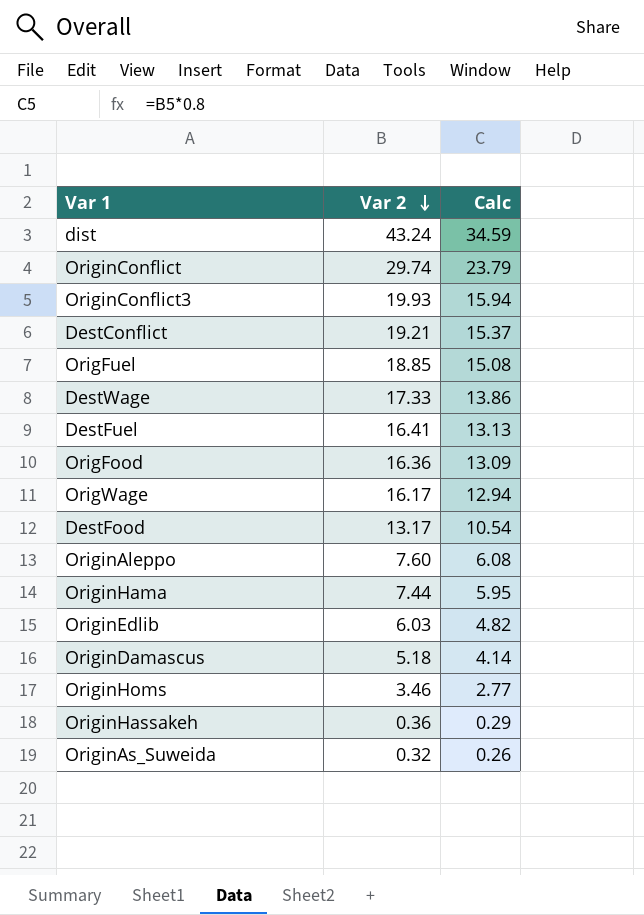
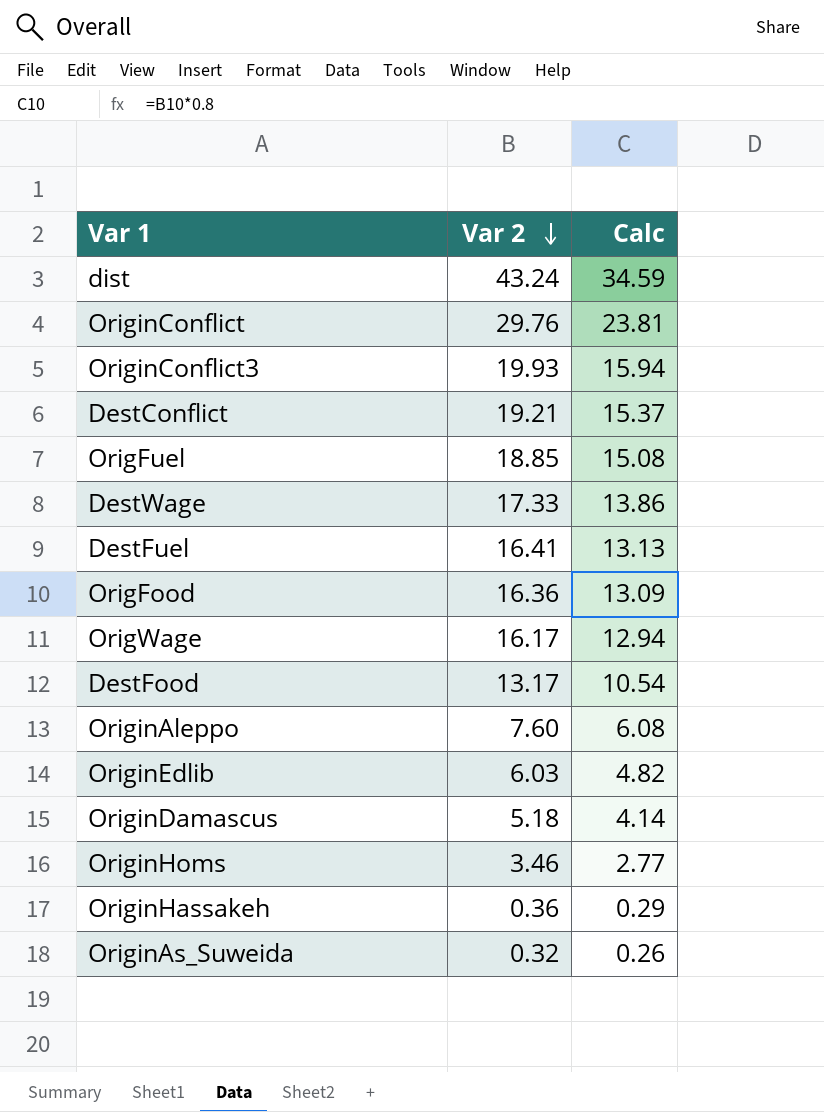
row OriginHama: 7.44 | 5.95 -> none
OriginConflict | Var 2: 29.74 -> 29.76
OriginConflict | Calc: 23.79 -> 23.81

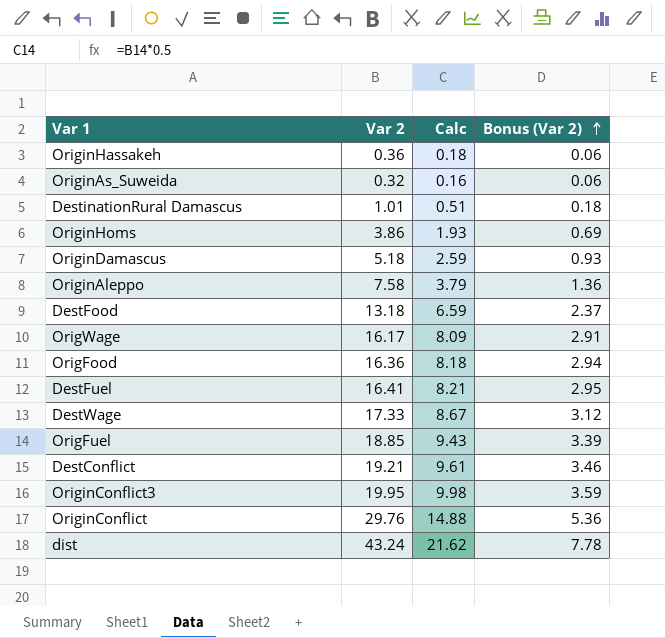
row order: Var 2 descending -> Bonus (Var 2) ascending
column Calc | formula: [Var 2] * 0.8 -> [Var 2] * 0.5
column Bonus (Var 2) | formula: none -> [Var 2] * 0.18
row OriginEdlib: 6.03 | 4.82 -> none
row DestinationRural Damascus: none -> 1.01 | 0.51 | 0.18
OriginHoms | Var 2: 3.46 -> 3.86
OriginAleppo | Var 2: 7.60 -> 7.58
DestFood | Var 2: 13.17 -> 13.18
OriginConflict3 | Var 2: 19.93 -> 19.95

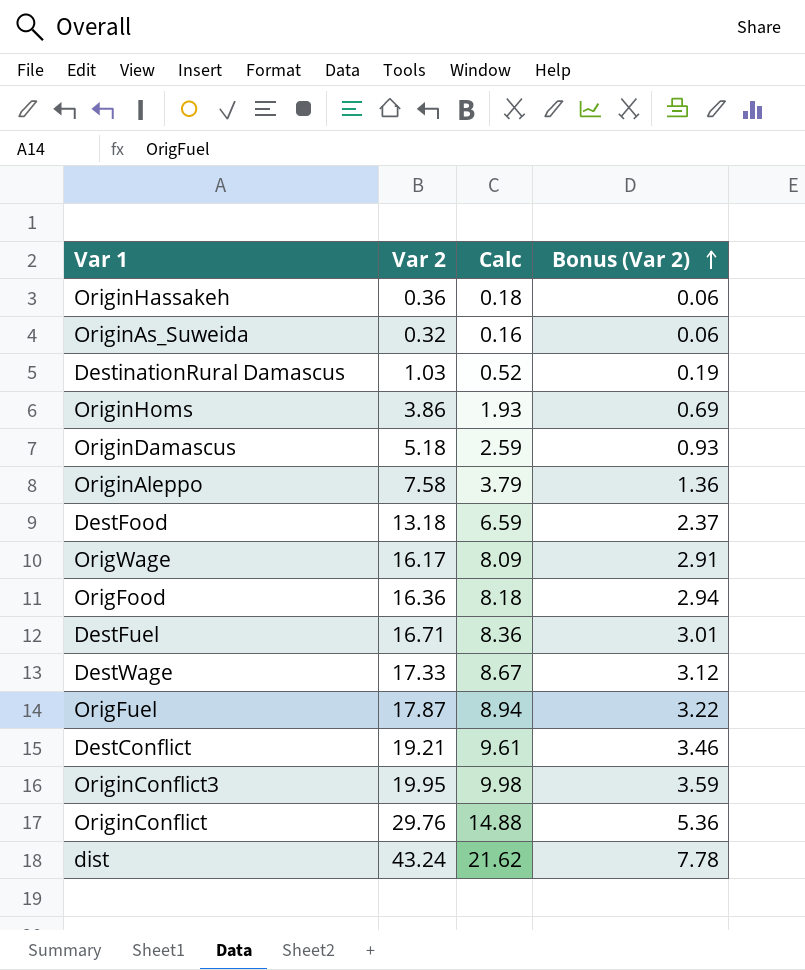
DestinationRural Damascus | Var 2: 1.01 -> 1.03
DestinationRural Damascus | Calc: 0.51 -> 0.52
DestinationRural Damascus | Bonus (Var 2): 0.18 -> 0.19
DestFuel | Var 2: 16.41 -> 16.71
DestFuel | Calc: 8.21 -> 8.36
DestFuel | Bonus (Var 2): 2.95 -> 3.01
OrigFuel | Var 2: 18.85 -> 17.87
OrigFuel | Calc: 9.43 -> 8.94
OrigFuel | Bonus (Var 2): 3.39 -> 3.22

